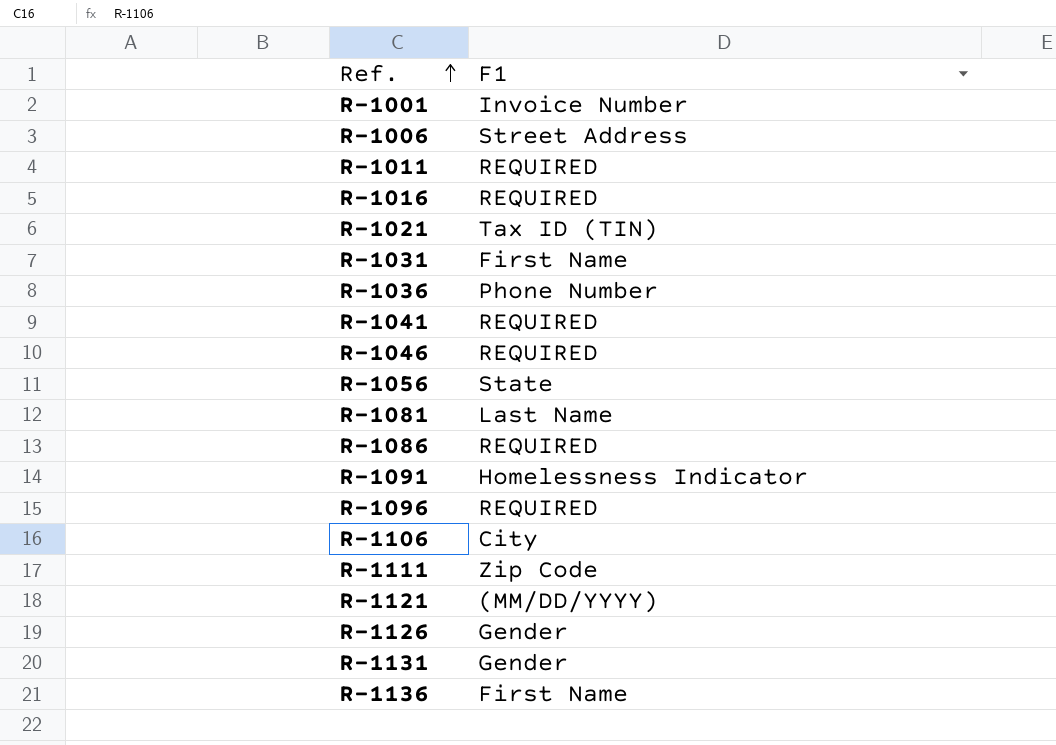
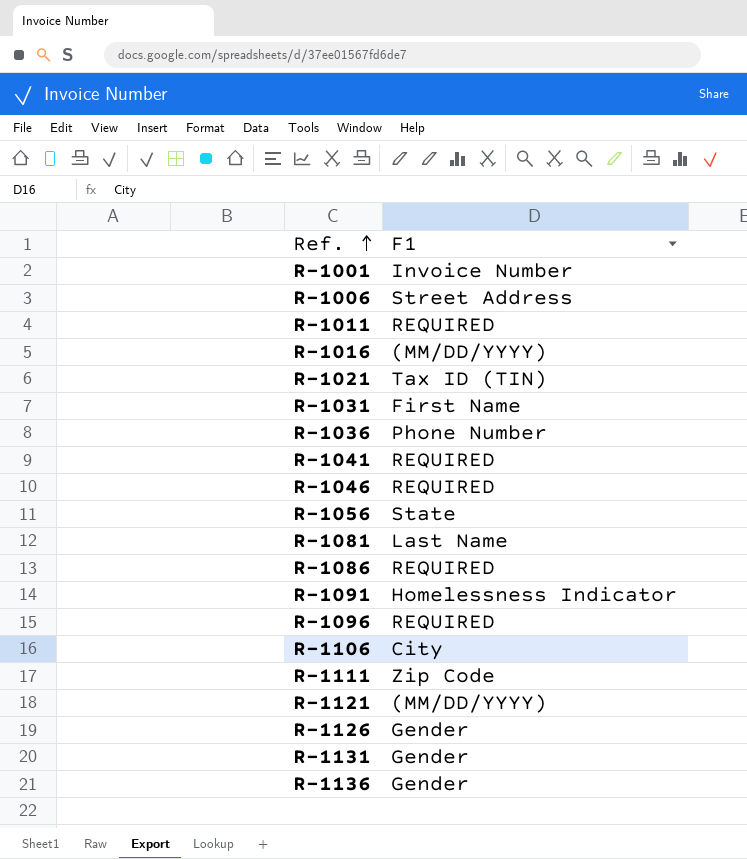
R-1016 | F1: REQUIRED -> (MM/DD/YYYY)
R-1136 | F1: First Name -> Gender

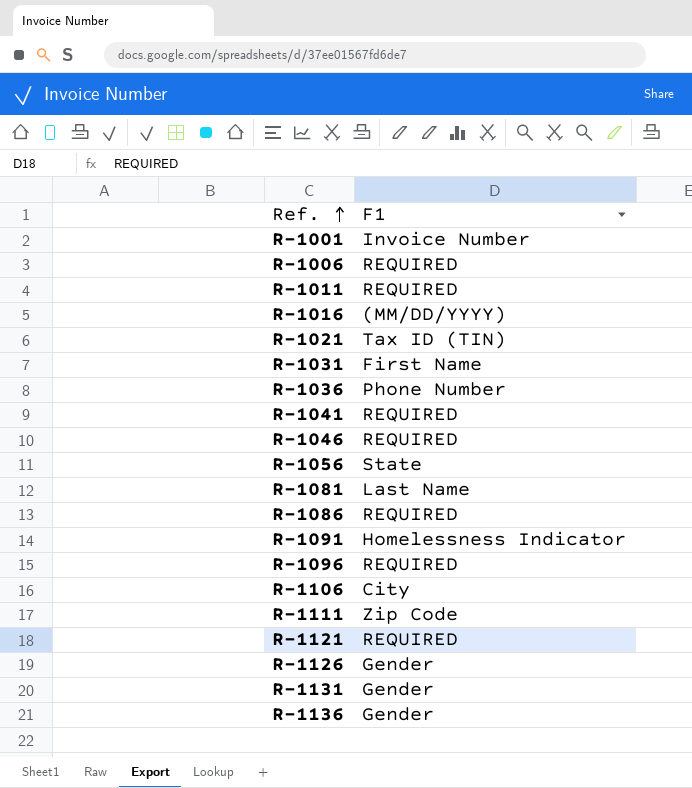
R-1006 | F1: Street Address -> REQUIRED
R-1121 | F1: (MM/DD/YYYY) -> REQUIRED

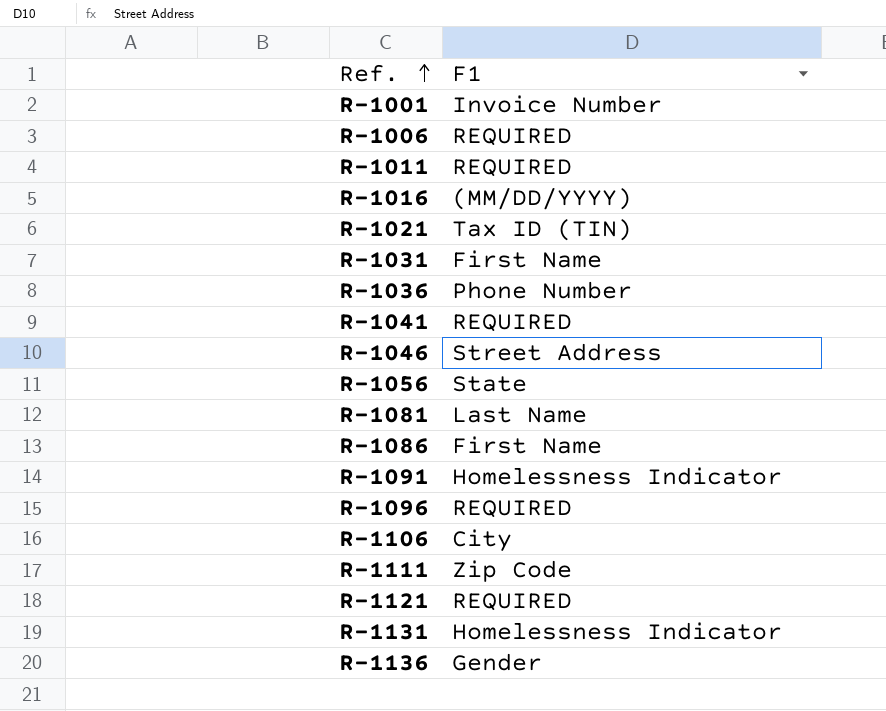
row R-1126: Gender -> none
R-1046 | F1: REQUIRED -> Street Address
R-1086 | F1: REQUIRED -> First Name
R-1131 | F1: Gender -> Homelessness Indicator

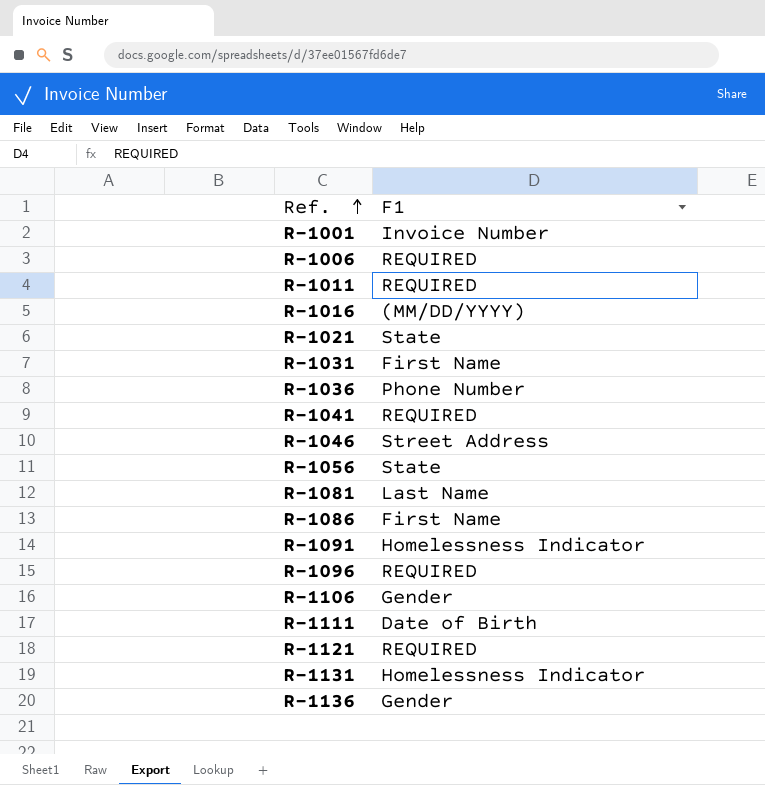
R-1021 | F1: Tax ID (TIN) -> State
R-1106 | F1: City -> Gender
R-1111 | F1: Zip Code -> Date of Birth

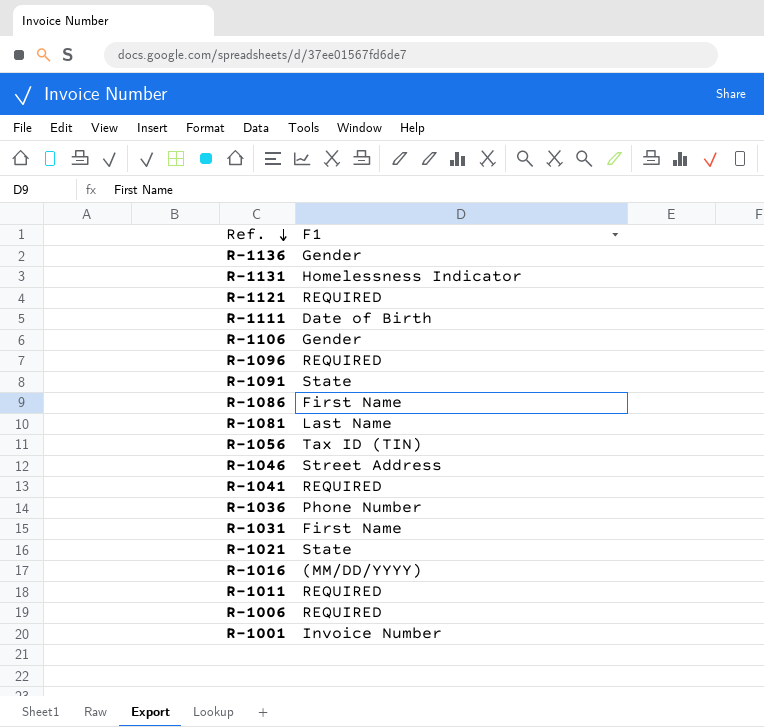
row order: Ref. ascending -> Ref. descending
R-1091 | F1: Homelessness Indicator -> State
R-1056 | F1: State -> Tax ID (TIN)

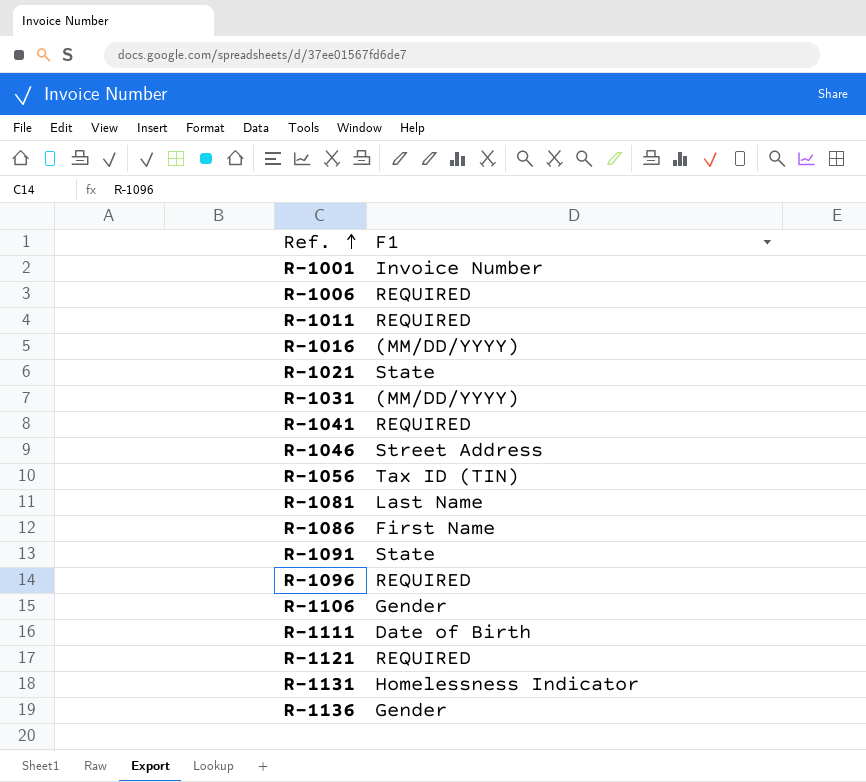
row order: Ref. descending -> Ref. ascending
row R-1036: Phone Number -> none
R-1031 | F1: First Name -> (MM/DD/YYYY)

